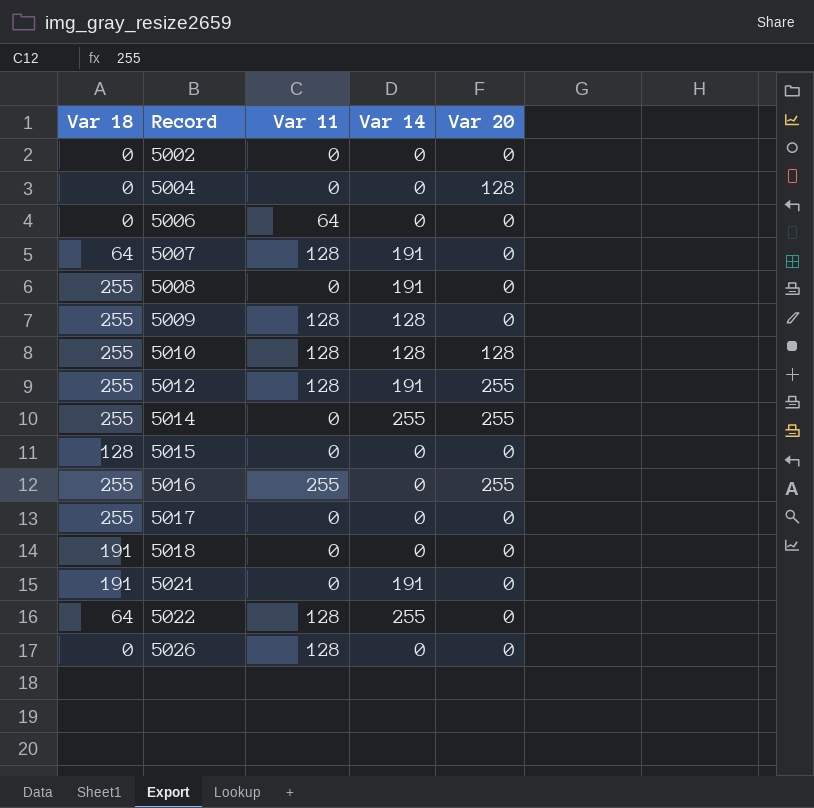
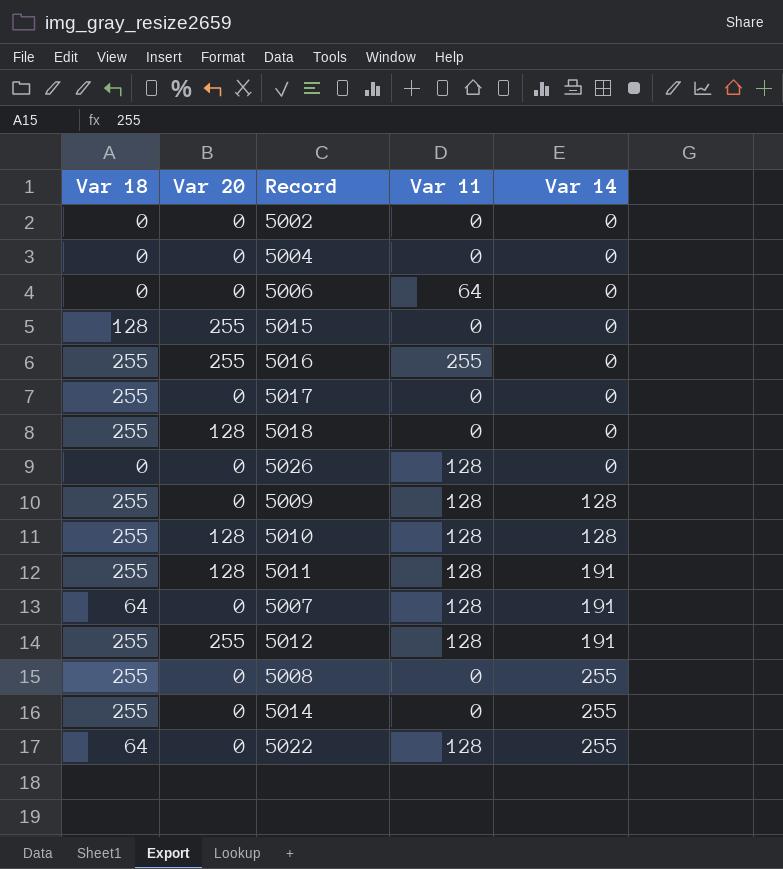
row order: Record ascending -> Var 14 ascending
column Var 20 | position: 5 -> 2
row 5021: 191 | 0 | 191 | 0 -> none
5004 | Var 20: 128 -> 0
5015 | Var 20: 0 -> 255
5018 | Var 18: 191 -> 255
5018 | Var 20: 0 -> 128
row 5011: none -> 255 | 128 | 128 | 191
5008 | Var 14: 191 -> 255
5014 | Var 20: 255 -> 0

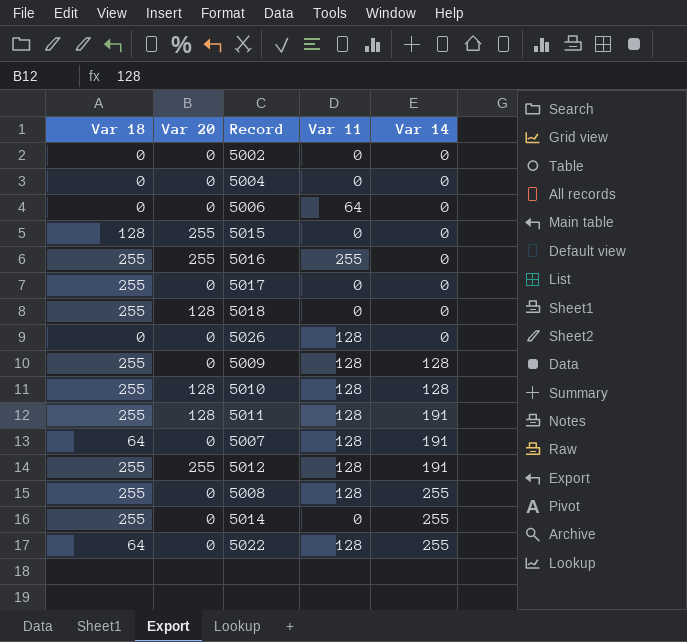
5008 | Var 11: 0 -> 128

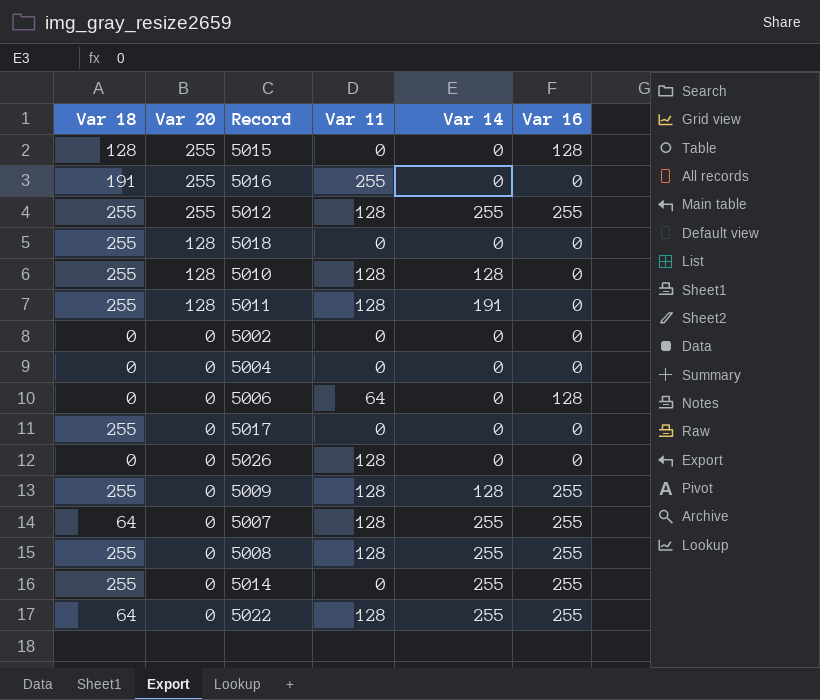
row order: Var 14 ascending -> Var 20 descending
column Var 16 | position: none -> 6
5016 | Var 18: 255 -> 191
5012 | Var 14: 191 -> 255
5007 | Var 14: 191 -> 255

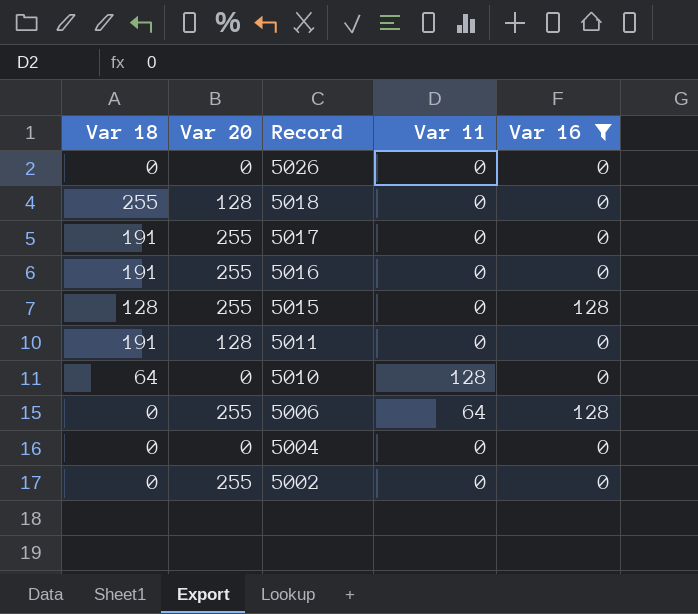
filter: none -> Var 16 != 255
row order: Var 20 descending -> Record descending
column Var 14 | position: 5 -> none
5026 | Var 11: 128 -> 0
5017 | Var 18: 255 -> 191
5017 | Var 20: 0 -> 255
5016 | Var 11: 255 -> 0
5011 | Var 18: 255 -> 191
5011 | Var 11: 128 -> 0
5010 | Var 18: 255 -> 64
5010 | Var 20: 128 -> 0
5006 | Var 20: 0 -> 255
5002 | Var 20: 0 -> 255

